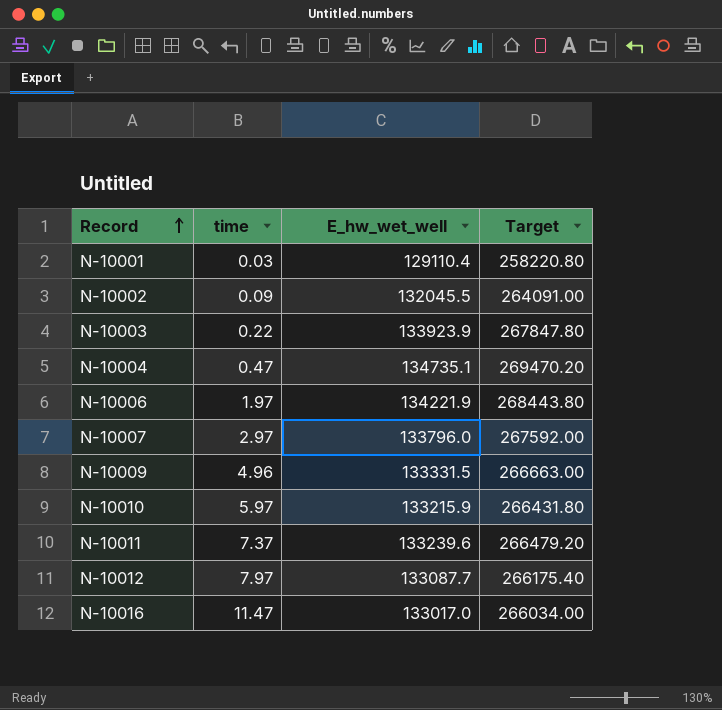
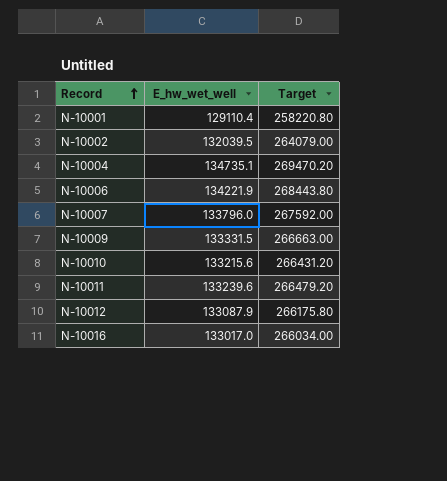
column time | position: 2 -> none
row N-10003: 0.22 | 133923.9 | 267847.80 -> none
N-10002 | E_hw_wet_well: 132045.5 -> 132039.5
N-10002 | Target: 264091.00 -> 264079.00
N-10010 | E_hw_wet_well: 133215.9 -> 133215.6
N-10010 | Target: 266431.80 -> 266431.20
N-10012 | E_hw_wet_well: 133087.7 -> 133087.9
N-10012 | Target: 266175.40 -> 266175.80

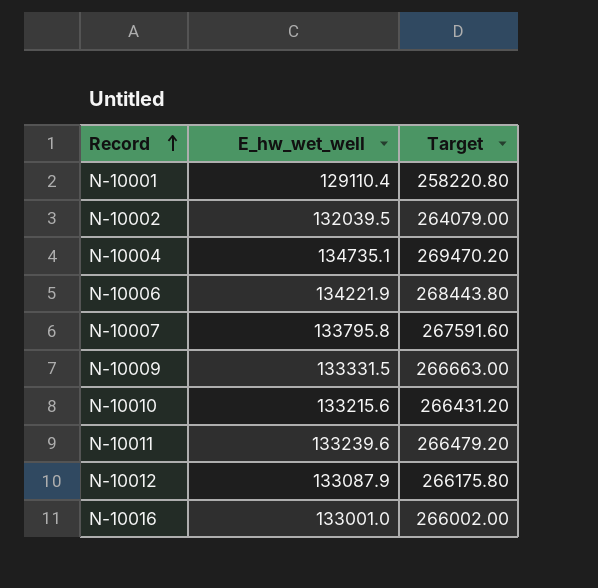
N-10007 | E_hw_wet_well: 133796.0 -> 133795.8
N-10007 | Target: 267592.00 -> 267591.60
N-10016 | E_hw_wet_well: 133017.0 -> 133001.0
N-10016 | Target: 266034.00 -> 266002.00

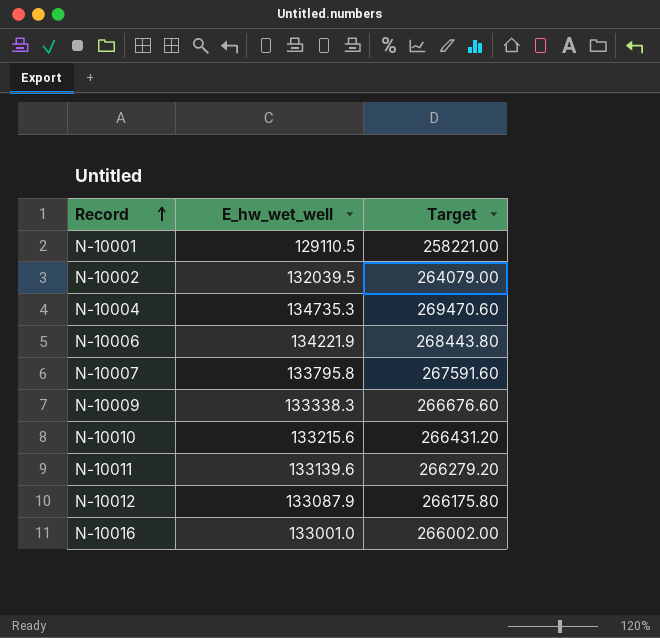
N-10001 | E_hw_wet_well: 129110.4 -> 129110.5
N-10001 | Target: 258220.80 -> 258221.00
N-10004 | E_hw_wet_well: 134735.1 -> 134735.3
N-10004 | Target: 269470.20 -> 269470.60
N-10009 | E_hw_wet_well: 133331.5 -> 133338.3
N-10009 | Target: 266663.00 -> 266676.60
N-10011 | E_hw_wet_well: 133239.6 -> 133139.6
N-10011 | Target: 266479.20 -> 266279.20

